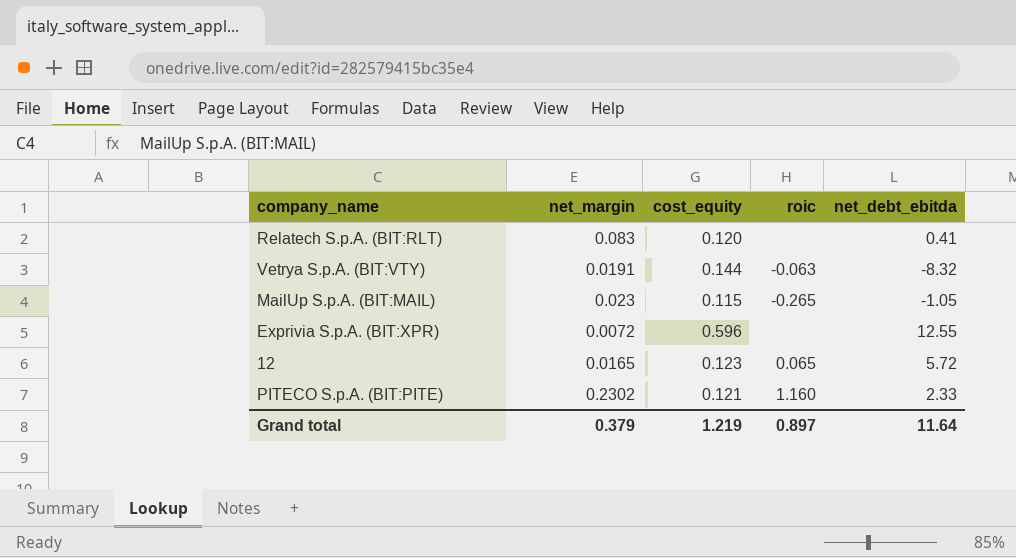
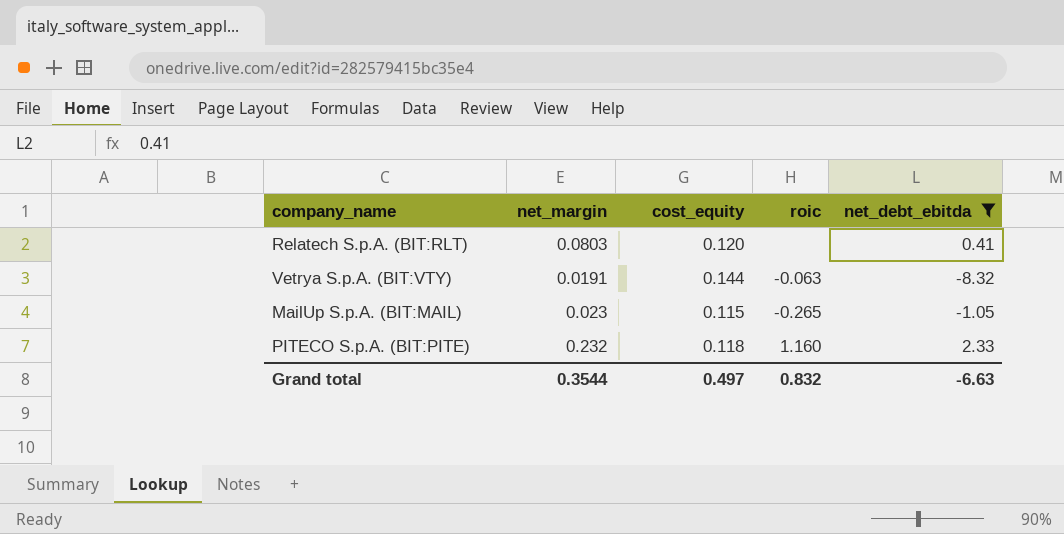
filter: none -> net_debt_ebitda <= 2.33
Relatech S.p.A. (BIT:RLT) | net_margin: 0.083 -> 0.0803
PITECO S.p.A. (BIT:PITE) | net_margin: 0.2302 -> 0.232
PITECO S.p.A. (BIT:PITE) | cost_equity: 0.121 -> 0.118
Grand total | net_margin: 0.379 -> 0.3544
Grand total | cost_equity: 1.219 -> 0.497
Grand total | roic: 0.897 -> 0.832
Grand total | net_debt_ebitda: 11.64 -> -6.63

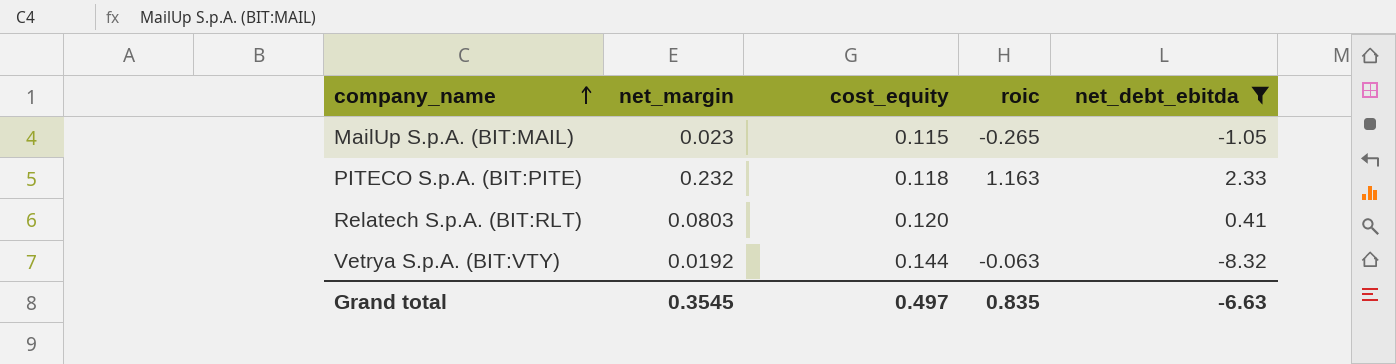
row order: none -> company_name ascending
PITECO S.p.A. (BIT:PITE) | roic: 1.160 -> 1.163
Vetrya S.p.A. (BIT:VTY) | net_margin: 0.0191 -> 0.0192
Grand total | net_margin: 0.3544 -> 0.3545
Grand total | roic: 0.832 -> 0.835

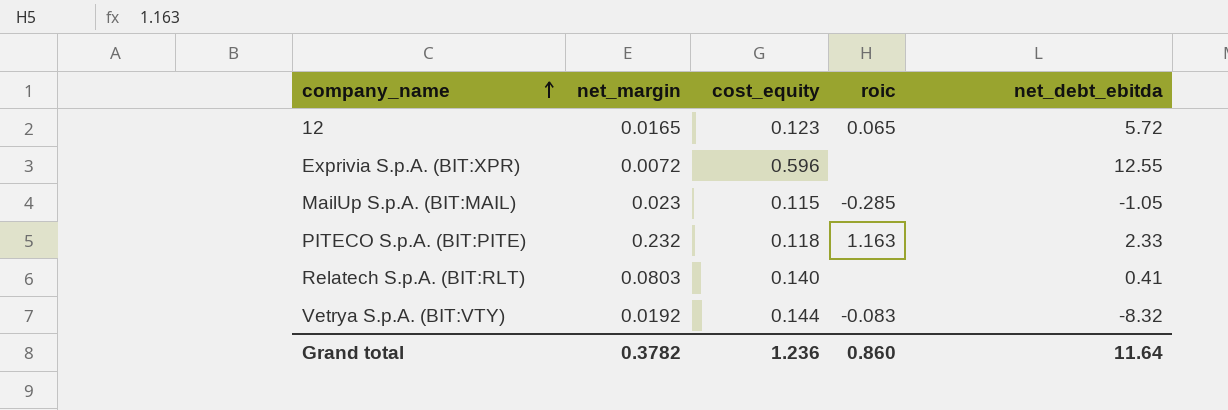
filter: net_debt_ebitda <= 2.33 -> none
MailUp S.p.A. (BIT:MAIL) | roic: -0.265 -> -0.285
Relatech S.p.A. (BIT:RLT) | cost_equity: 0.120 -> 0.140
Vetrya S.p.A. (BIT:VTY) | roic: -0.063 -> -0.083
Grand total | net_margin: 0.3545 -> 0.3782
Grand total | cost_equity: 0.497 -> 1.236
Grand total | roic: 0.835 -> 0.860
Grand total | net_debt_ebitda: -6.63 -> 11.64

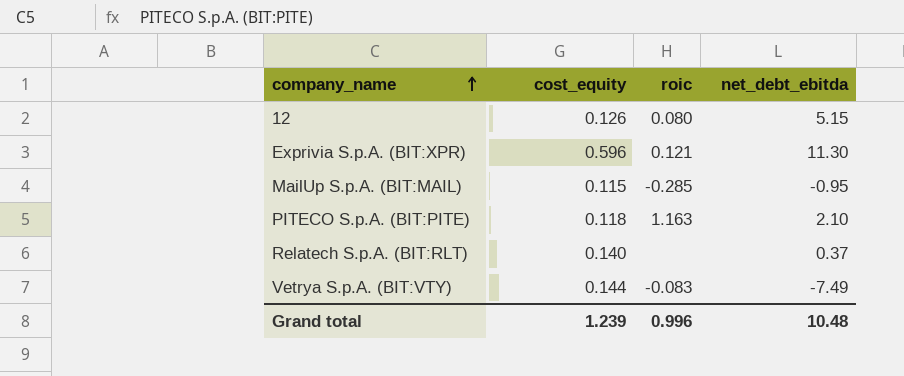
column net_margin | position: 2 -> none
12 | cost_equity: 0.123 -> 0.126
12 | roic: 0.065 -> 0.080
12 | net_debt_ebitda: 5.72 -> 5.15
Exprivia S.p.A. (BIT:XPR) | roic: none -> 0.121
Exprivia S.p.A. (BIT:XPR) | net_debt_ebitda: 12.55 -> 11.30
MailUp S.p.A. (BIT:MAIL) | net_debt_ebitda: -1.05 -> -0.95
PITECO S.p.A. (BIT:PITE) | net_debt_ebitda: 2.33 -> 2.10
Relatech S.p.A. (BIT:RLT) | net_debt_ebitda: 0.41 -> 0.37
Vetrya S.p.A. (BIT:VTY) | net_debt_ebitda: -8.32 -> -7.49
Grand total | cost_equity: 1.236 -> 1.239
Grand total | roic: 0.860 -> 0.996
Grand total | net_debt_ebitda: 11.64 -> 10.48

